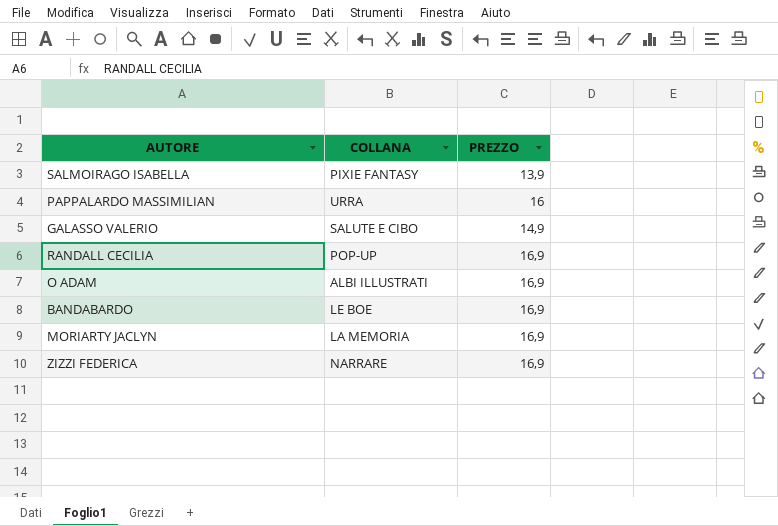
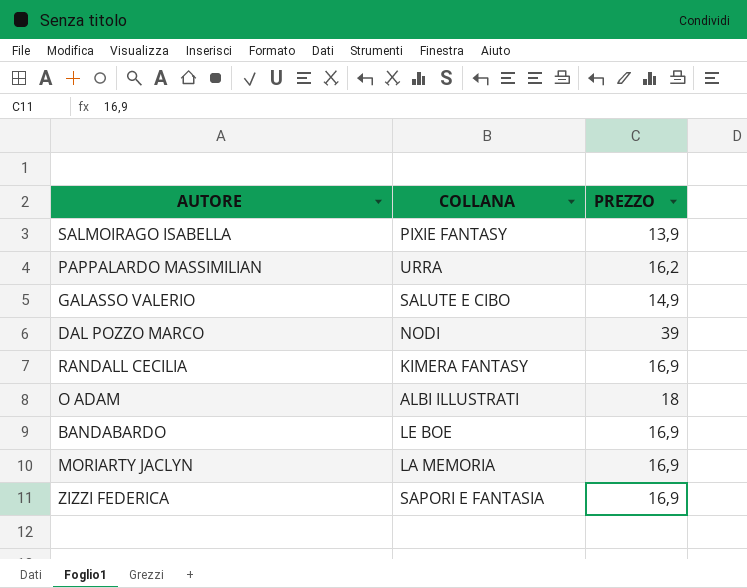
PAPPALARDO MASSIMILIAN | PREZZO: 16 -> 16,2
row DAL POZZO MARCO: none -> NODI | 39
RANDALL CECILIA | COLLANA: POP-UP -> KIMERA FANTASY
O ADAM | PREZZO: 16,9 -> 18
ZIZZI FEDERICA | COLLANA: NARRARE -> SAPORI E FANTASIA

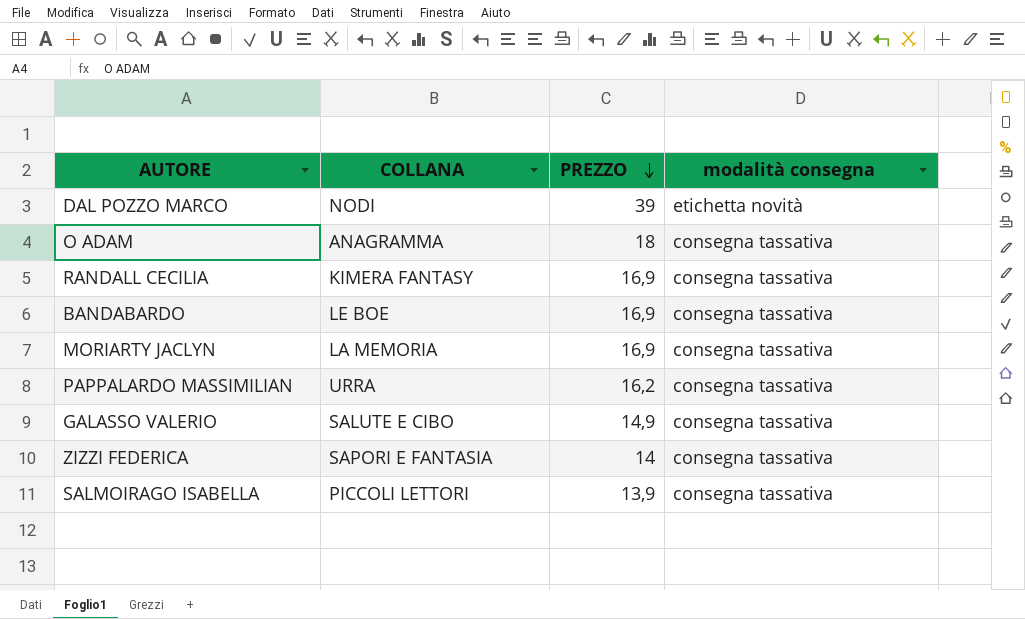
row order: none -> PREZZO descending
column modalità consegna | position: none -> 4
O ADAM | COLLANA: ALBI ILLUSTRATI -> ANAGRAMMA
ZIZZI FEDERICA | PREZZO: 16,9 -> 14
SALMOIRAGO ISABELLA | COLLANA: PIXIE FANTASY -> PICCOLI LETTORI

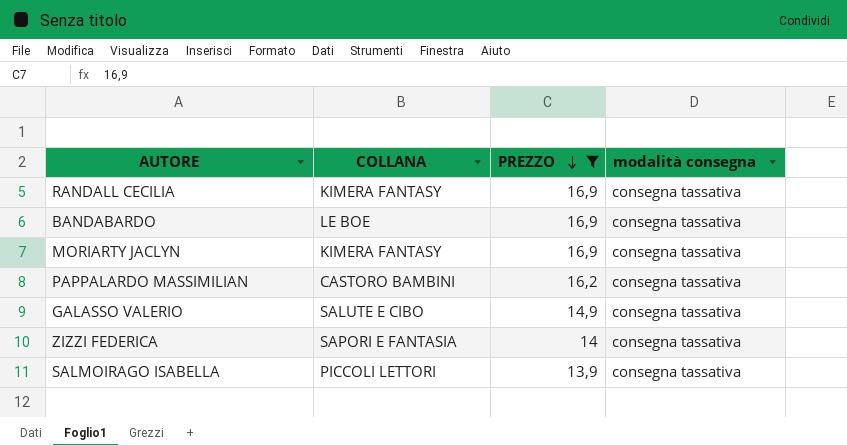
filter: none -> PREZZO <= 16,9
MORIARTY JACLYN | COLLANA: LA MEMORIA -> KIMERA FANTASY
PAPPALARDO MASSIMILIAN | COLLANA: URRA -> CASTORO BAMBINI

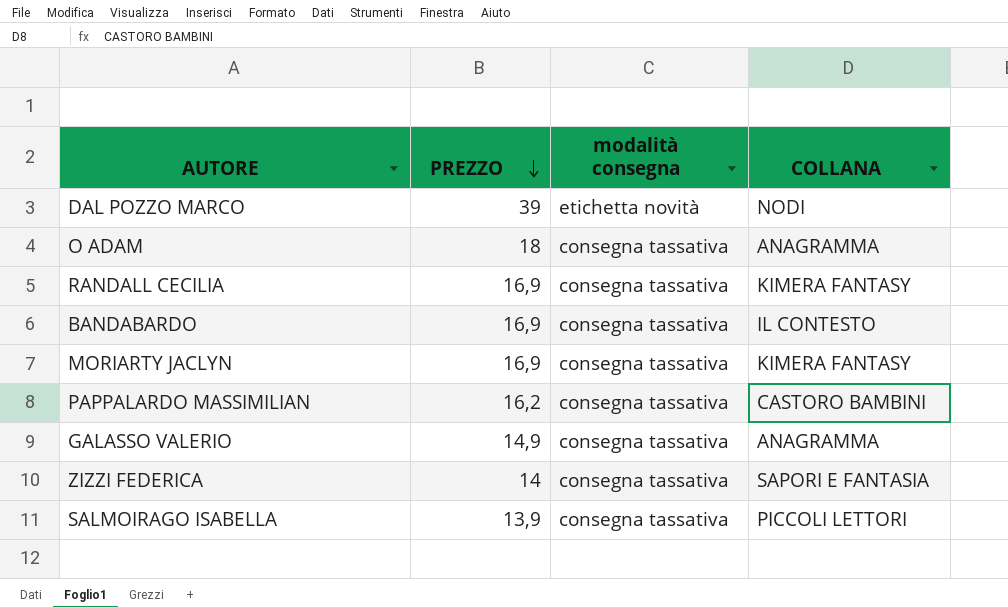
filter: PREZZO <= 16,9 -> none
column COLLANA | position: 2 -> 4
BANDABARDO | COLLANA: LE BOE -> IL CONTESTO
GALASSO VALERIO | COLLANA: SALUTE E CIBO -> ANAGRAMMA

